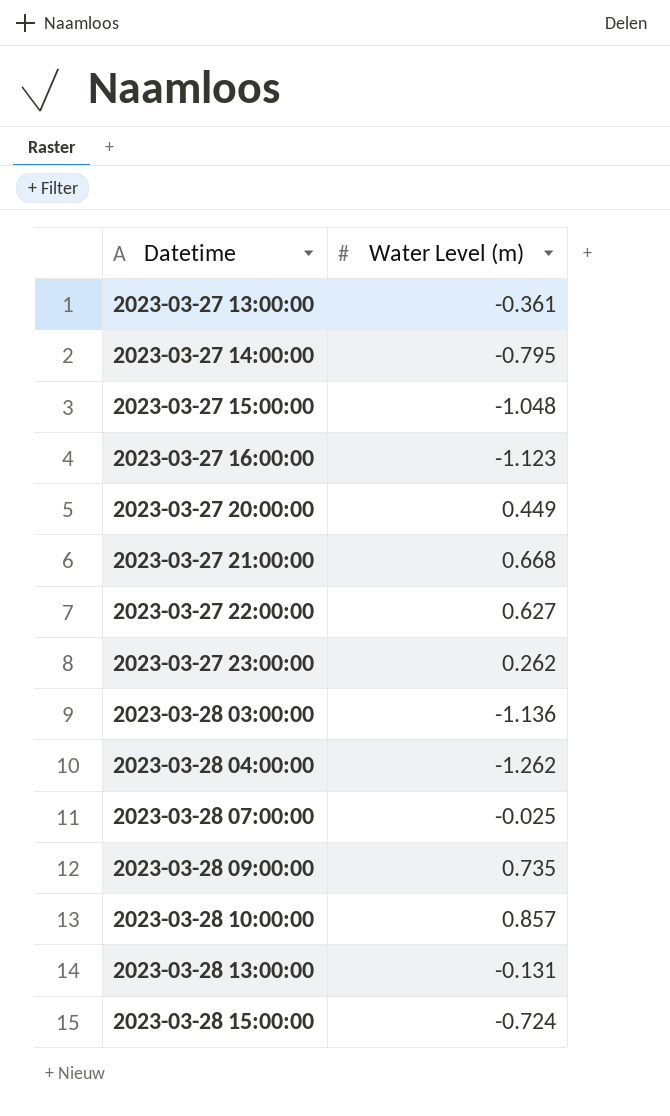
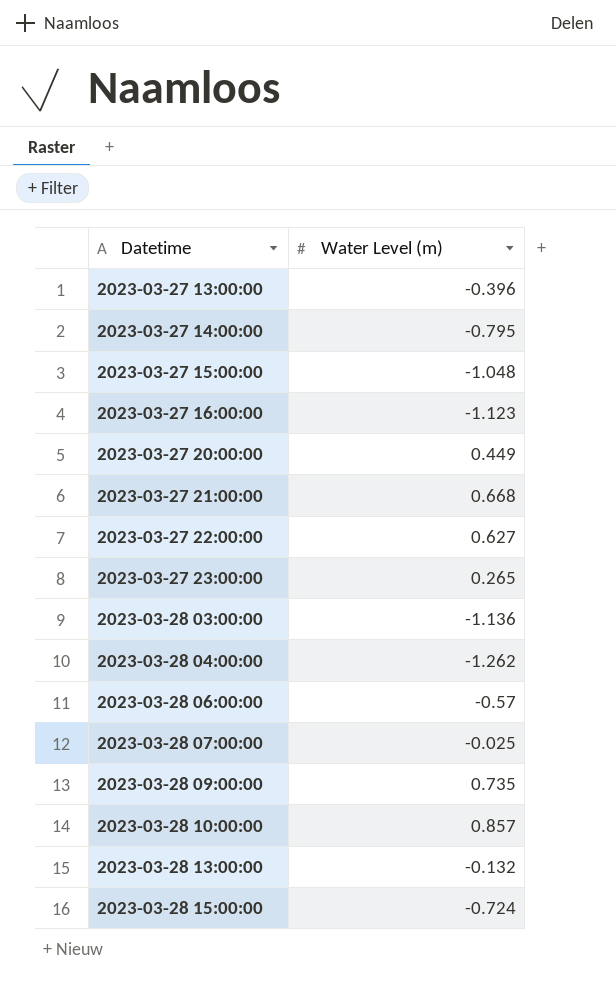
2023-03-27 13:00:00 | Water Level (m): -0.361 -> -0.396
2023-03-27 23:00:00 | Water Level (m): 0.262 -> 0.265
row 2023-03-28 06:00:00: none -> -0.57
2023-03-28 13:00:00 | Water Level (m): -0.131 -> -0.132

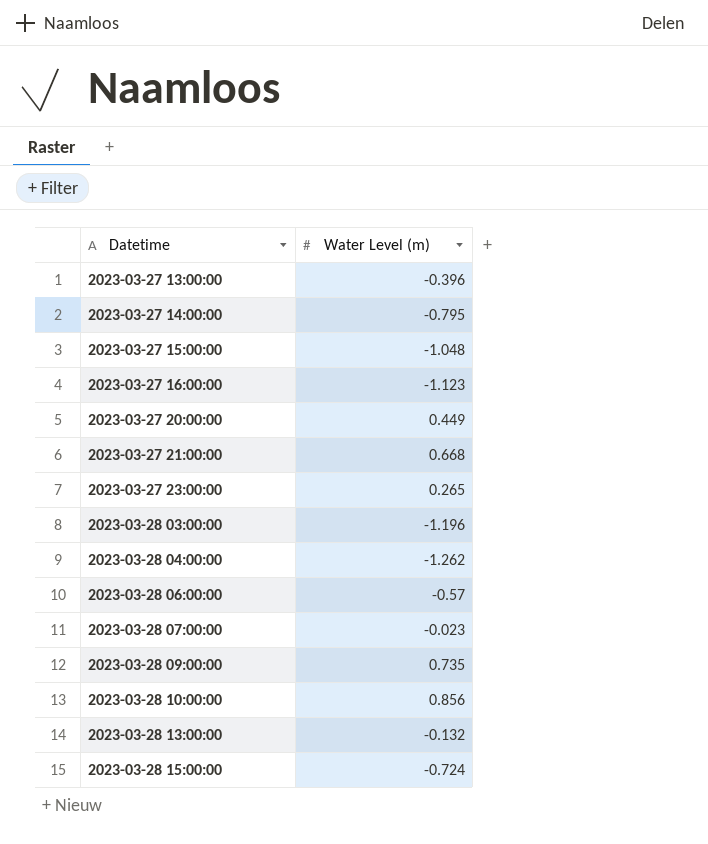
row 2023-03-27 22:00:00: 0.627 -> none
2023-03-28 03:00:00 | Water Level (m): -1.136 -> -1.196
2023-03-28 07:00:00 | Water Level (m): -0.025 -> -0.023
2023-03-28 10:00:00 | Water Level (m): 0.857 -> 0.856

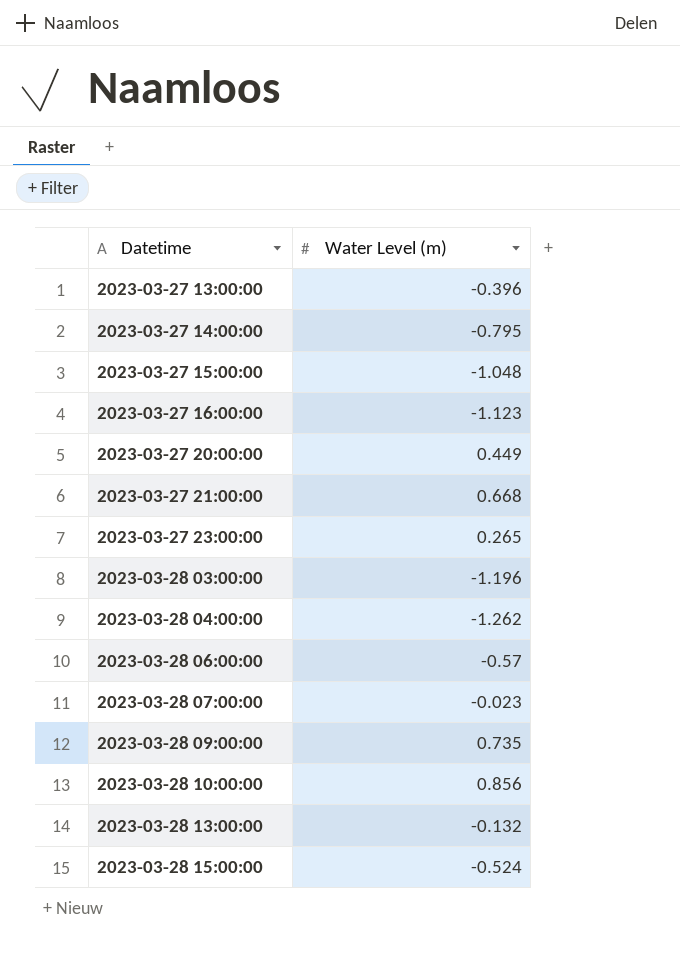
2023-03-28 15:00:00 | Water Level (m): -0.724 -> -0.524

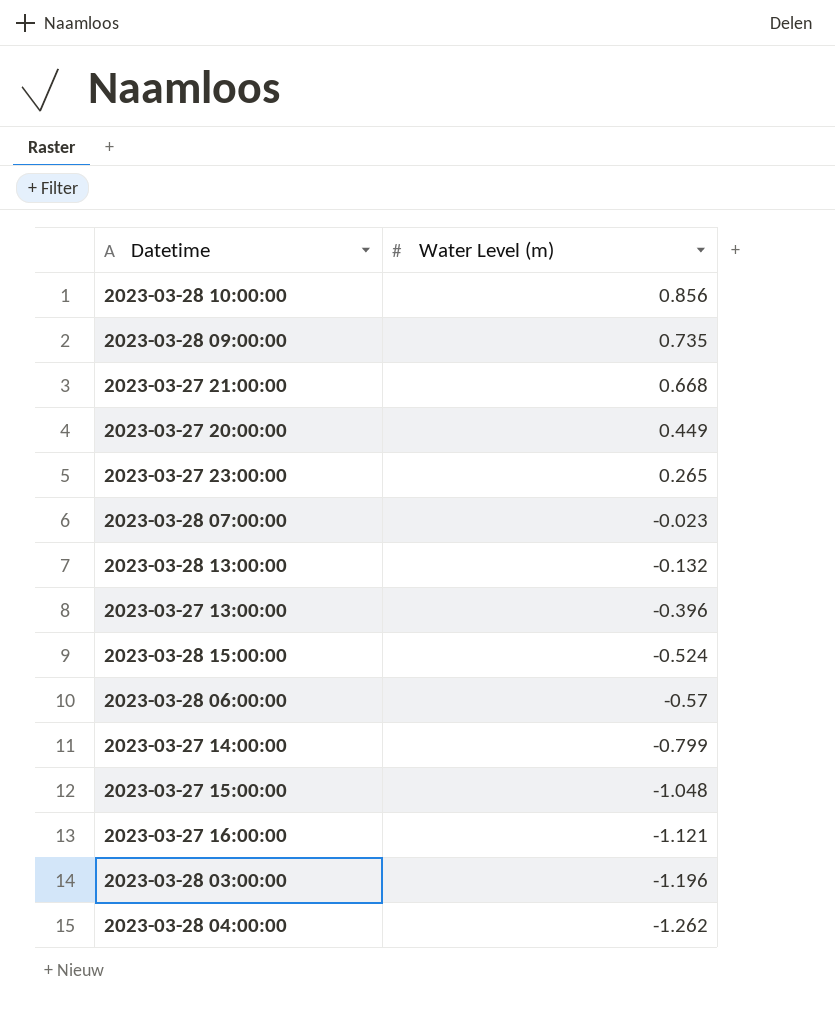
row order: Datetime ascending -> Water Level (m) descending
2023-03-27 14:00:00 | Water Level (m): -0.795 -> -0.799
2023-03-27 16:00:00 | Water Level (m): -1.123 -> -1.121

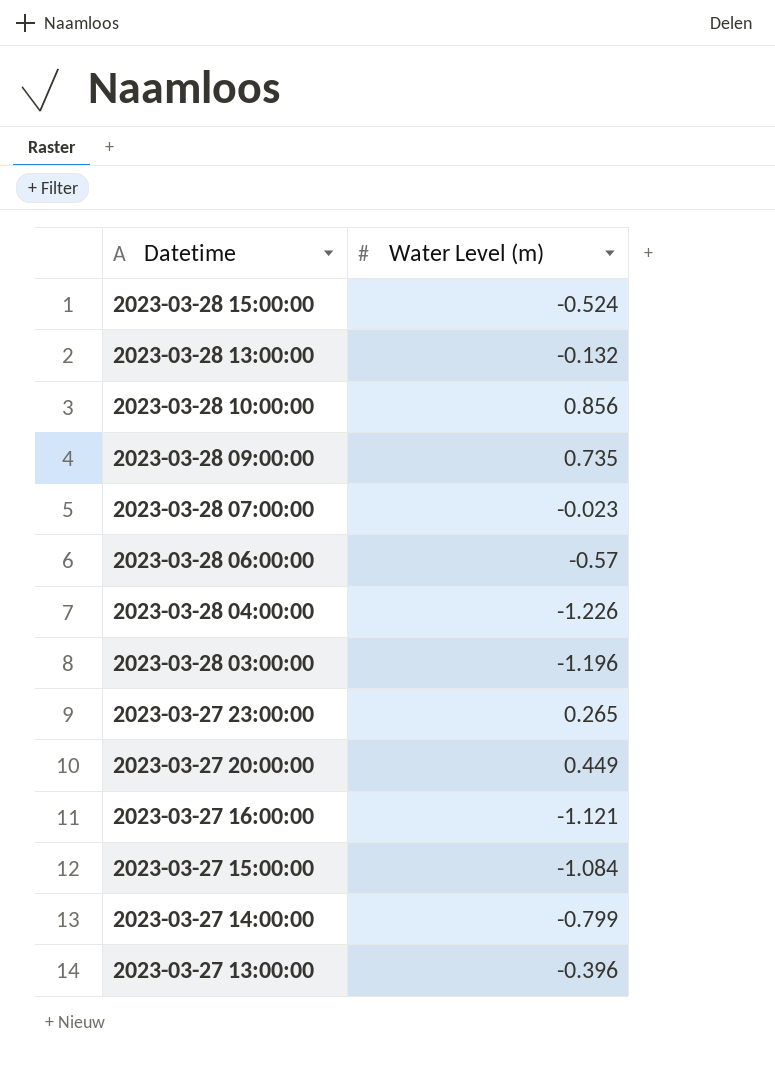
row order: Water Level (m) descending -> Datetime descending
row 2023-03-27 21:00:00: 0.668 -> none
2023-03-28 04:00:00 | Water Level (m): -1.262 -> -1.226
2023-03-27 15:00:00 | Water Level (m): -1.048 -> -1.084

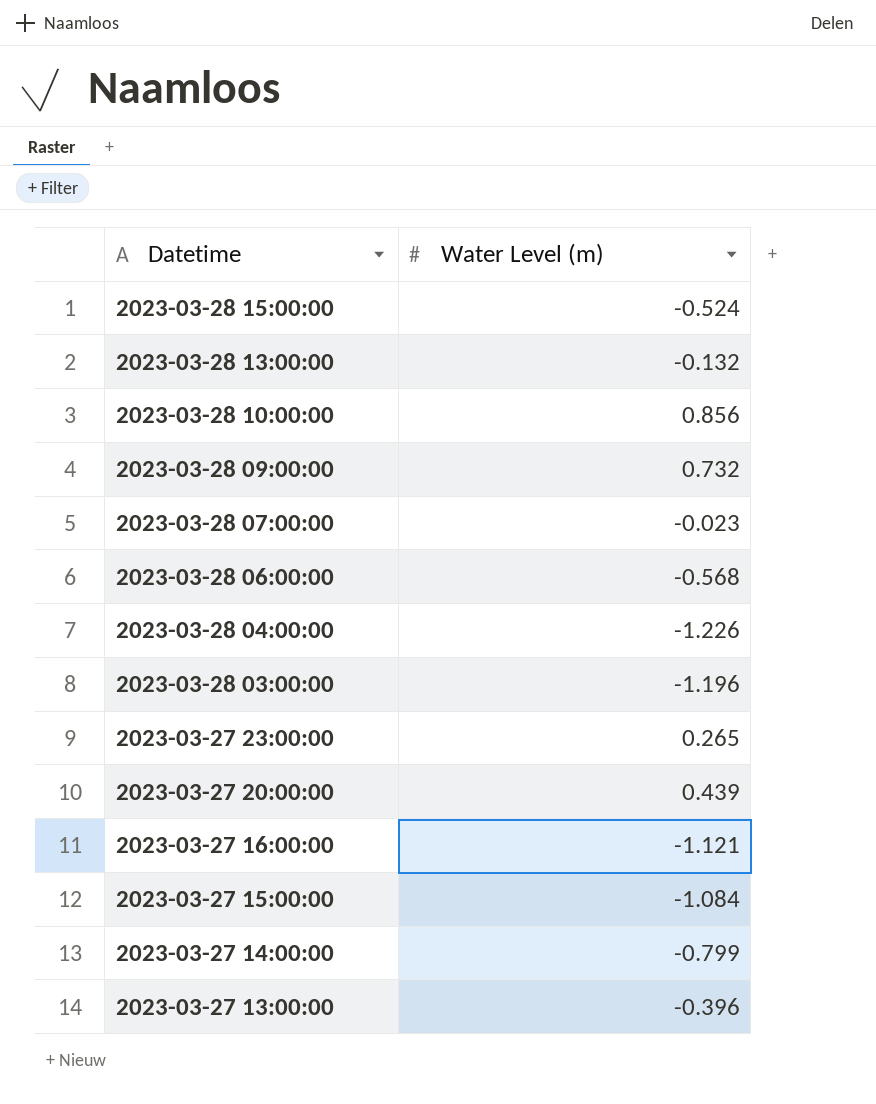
2023-03-28 09:00:00 | Water Level (m): 0.735 -> 0.732
2023-03-28 06:00:00 | Water Level (m): -0.57 -> -0.568
2023-03-27 20:00:00 | Water Level (m): 0.449 -> 0.439

